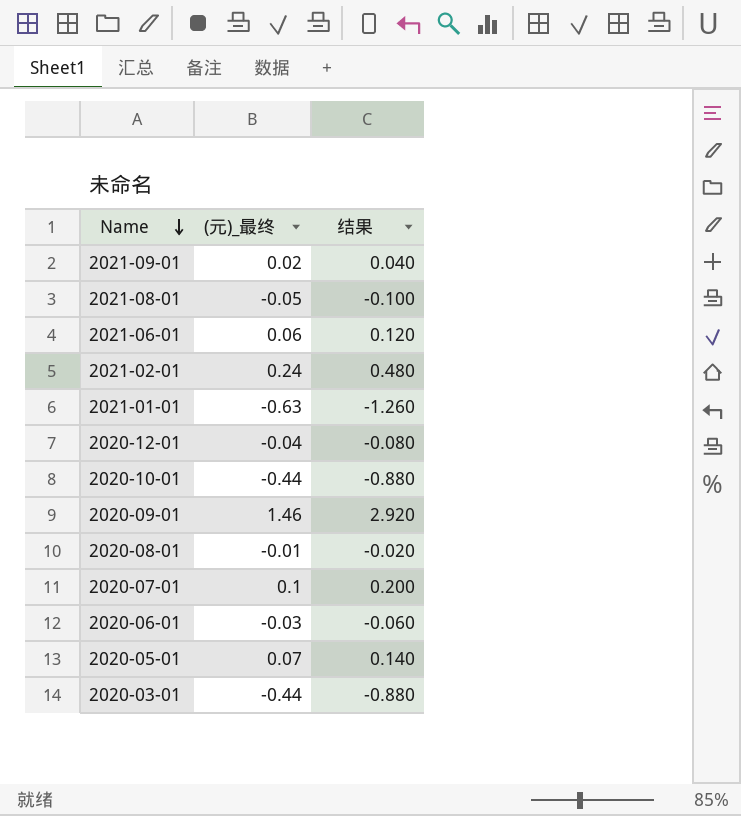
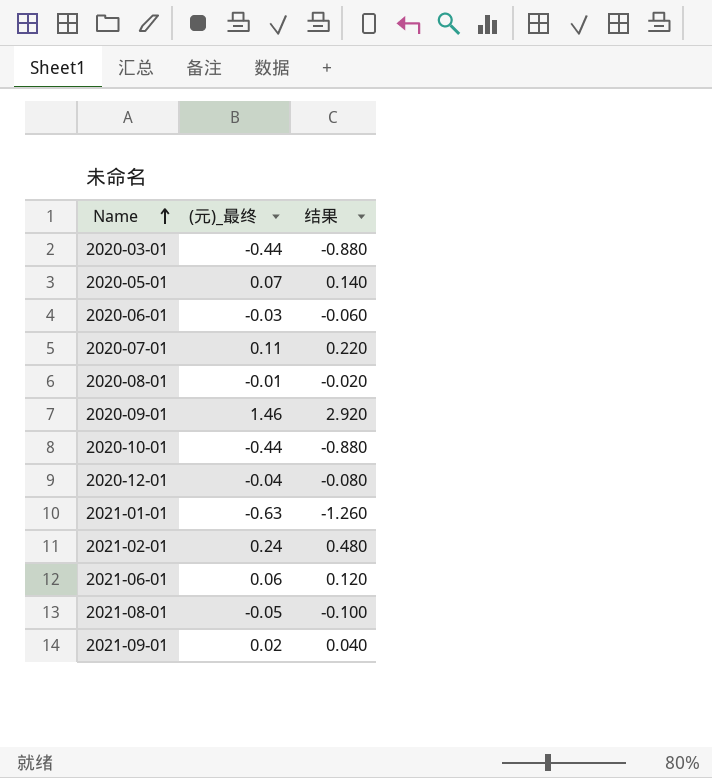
row order: Name descending -> Name ascending
2020-07-01 | (元)_最终: 0.1 -> 0.11
2020-07-01 | 结果: 0.200 -> 0.220

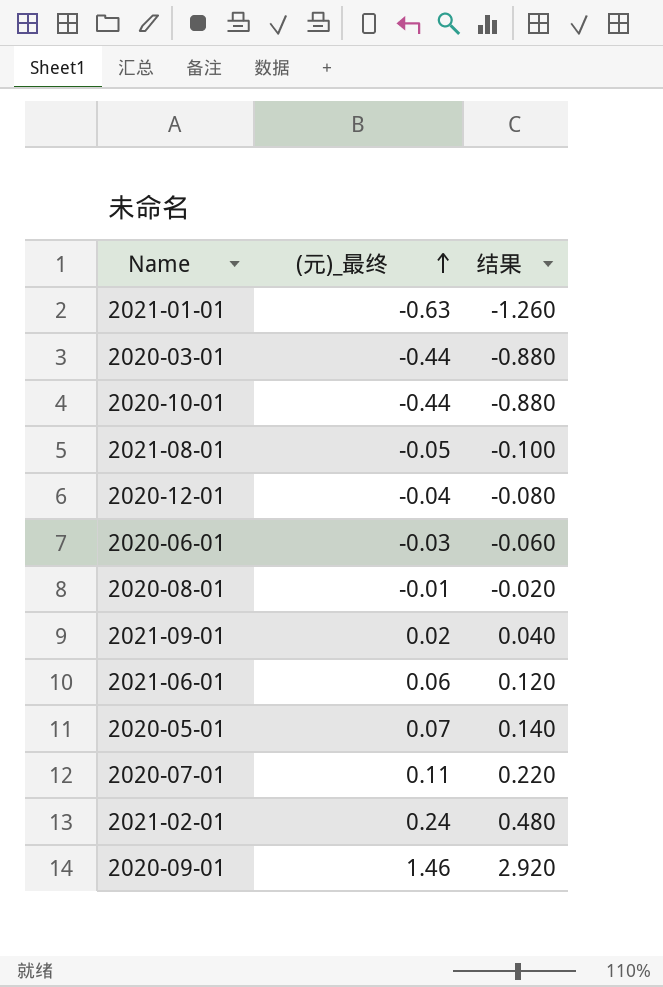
row order: Name ascending -> (元)_最终 ascending

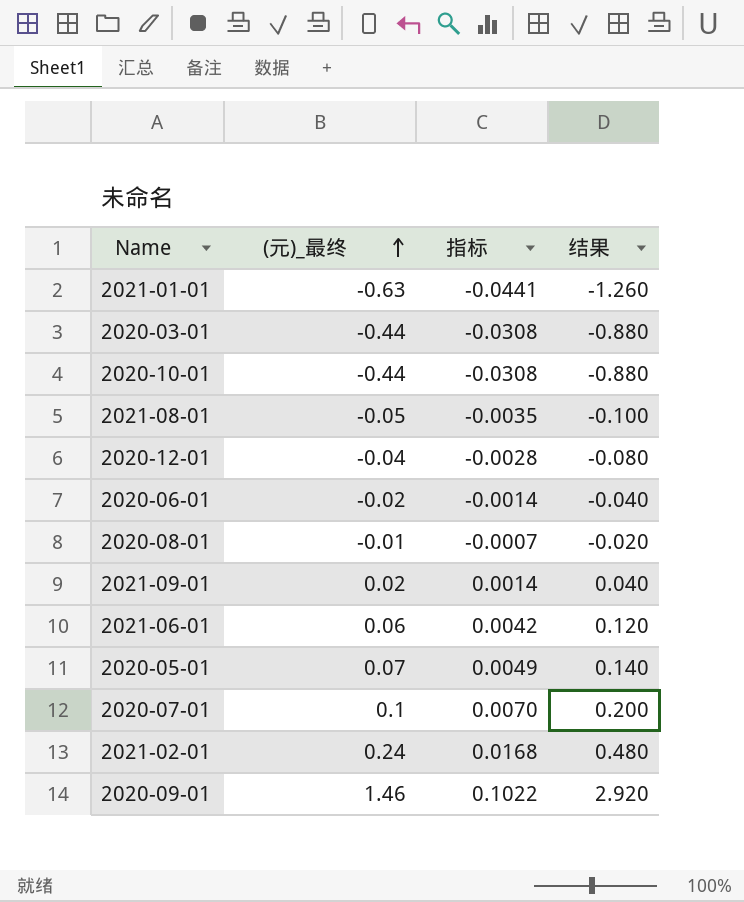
column 指标 | formula: none -> [(元)_最终] * 0.07
2020-06-01 | (元)_最终: -0.03 -> -0.02
2020-06-01 | 结果: -0.060 -> -0.040
2020-07-01 | (元)_最终: 0.11 -> 0.1
2020-07-01 | 结果: 0.220 -> 0.200

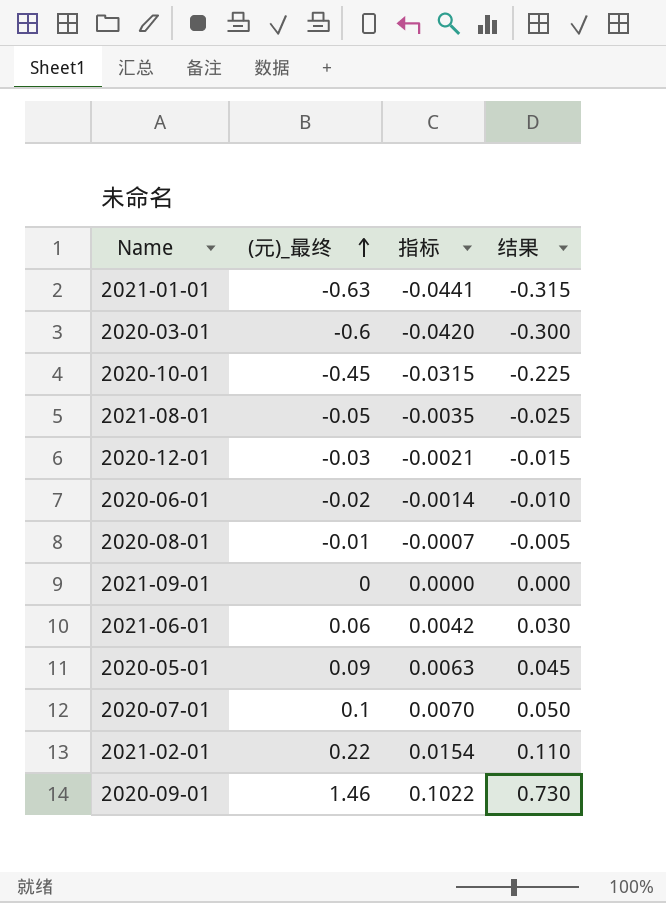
column 结果 | formula: [(元)_最终] * 2 -> [(元)_最终] * 0.5
2020-03-01 | (元)_最终: -0.44 -> -0.6
2020-03-01 | 指标: -0.0308 -> -0.0420
2020-10-01 | (元)_最终: -0.44 -> -0.45
2020-10-01 | 指标: -0.0308 -> -0.0315
2020-12-01 | (元)_最终: -0.04 -> -0.03
2020-12-01 | 指标: -0.0028 -> -0.0021
2021-09-01 | (元)_最终: 0.02 -> 0
2021-09-01 | 指标: 0.0014 -> 0.0000
2020-05-01 | (元)_最终: 0.07 -> 0.09
2020-05-01 | 指标: 0.0049 -> 0.0063
2021-02-01 | (元)_最终: 0.24 -> 0.22
2021-02-01 | 指标: 0.0168 -> 0.0154

